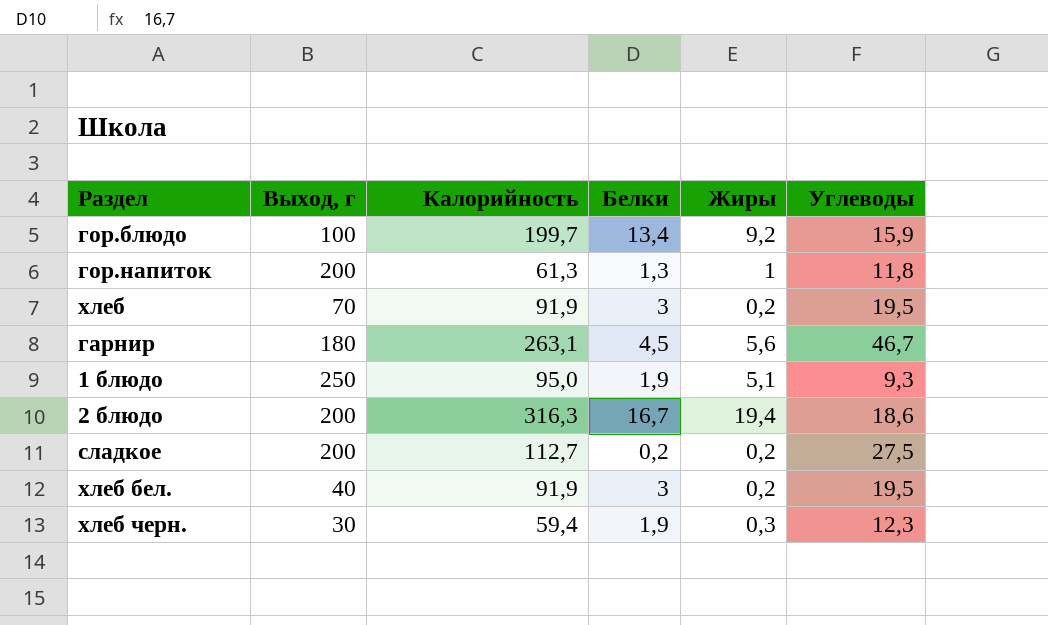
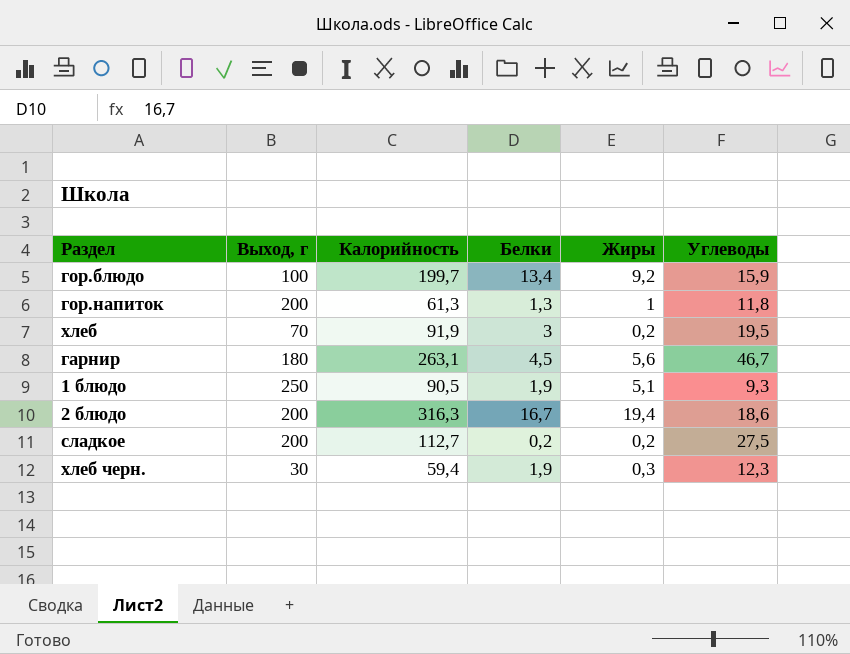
row хлеб бел.: 40 | 91,9 | 3 | 0,2 | 19,5 -> none
1 блюдо | Калорийность: 95,0 -> 90,5

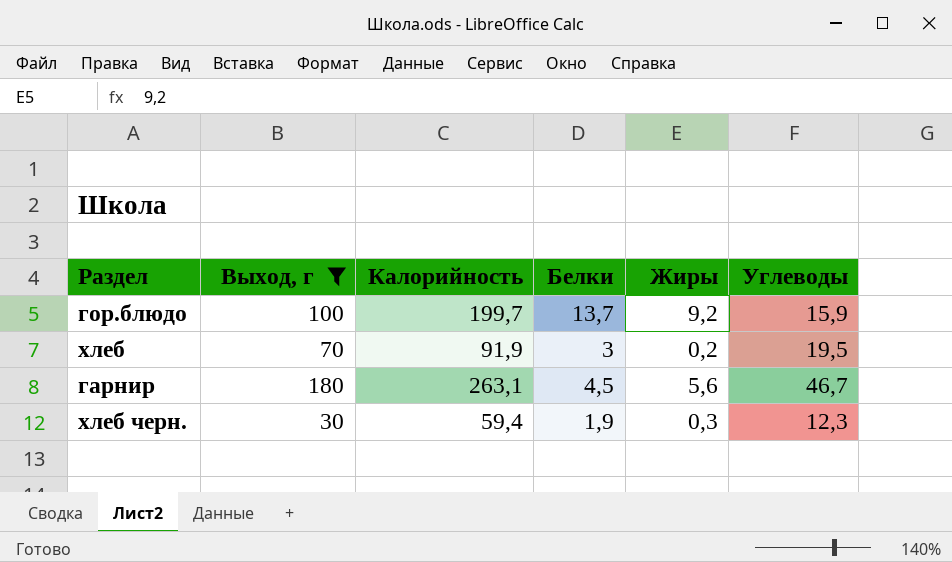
filter: none -> Выход, г <= 180
гор.блюдо | Белки: 13,4 -> 13,7

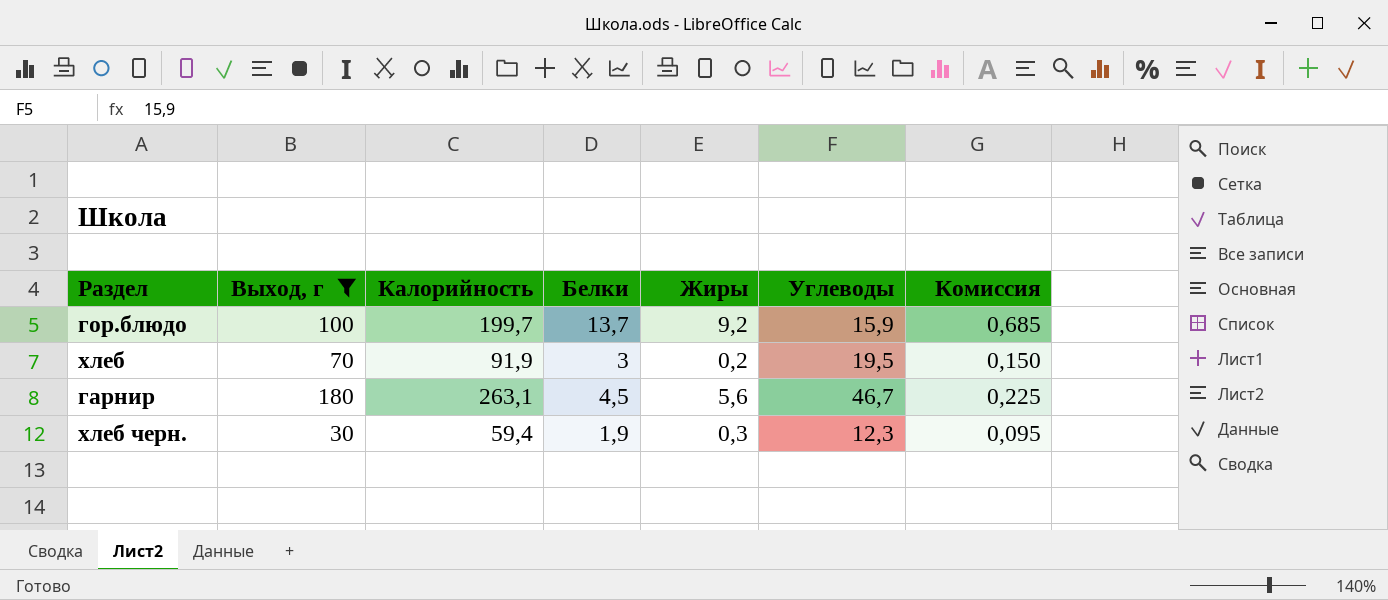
column Комиссия | formula: none -> [Белки] * 0,05

